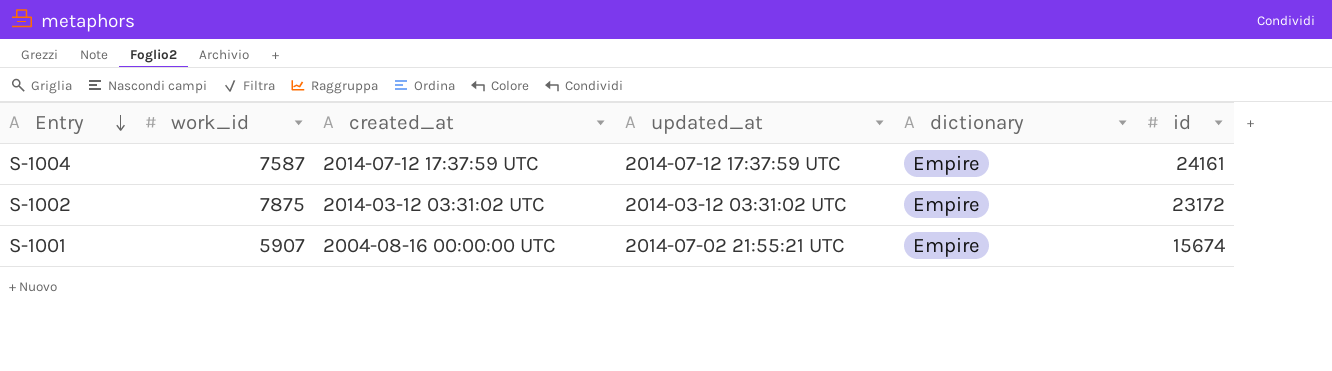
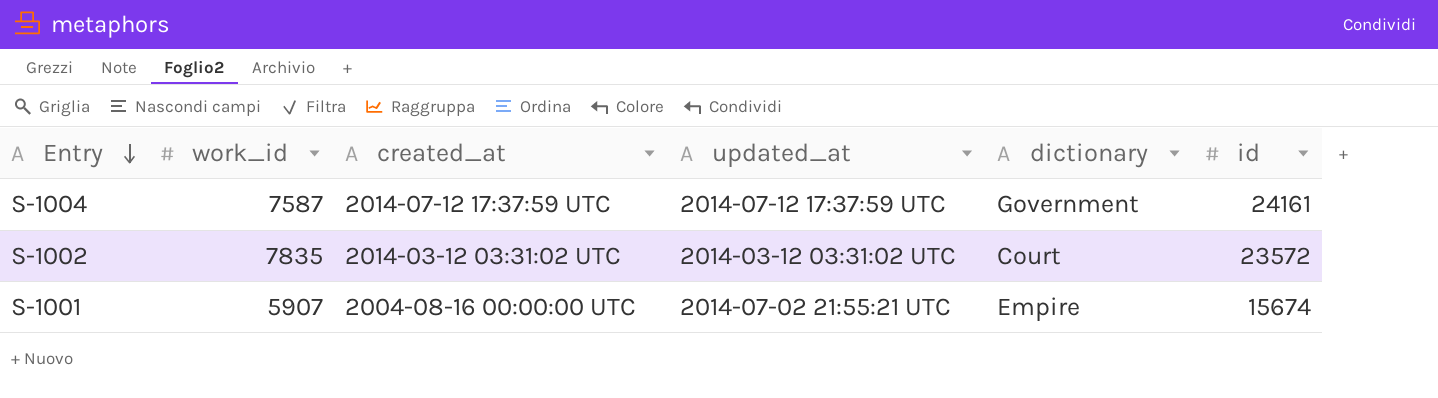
S-1004 | dictionary: Empire -> Government
S-1002 | work_id: 7875 -> 7835
S-1002 | dictionary: Empire -> Court
S-1002 | id: 23172 -> 23572

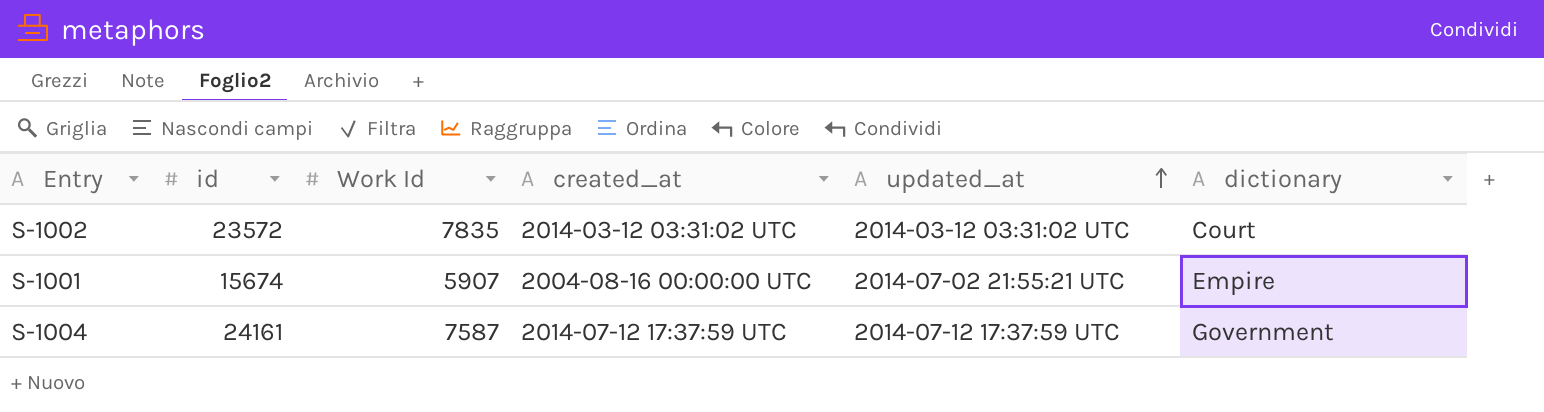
row order: Entry descending -> updated_at ascending
column id | position: 6 -> 2
column name: work_id -> Work Id

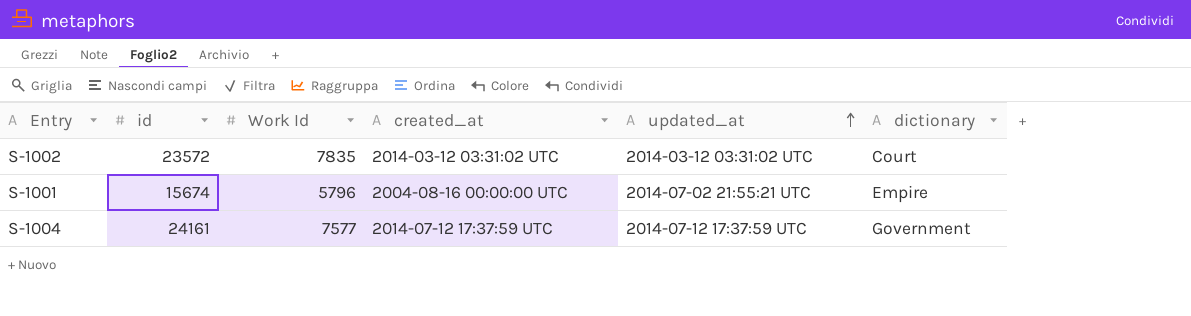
S-1001 | Work Id: 5907 -> 5796
S-1004 | Work Id: 7587 -> 7577

